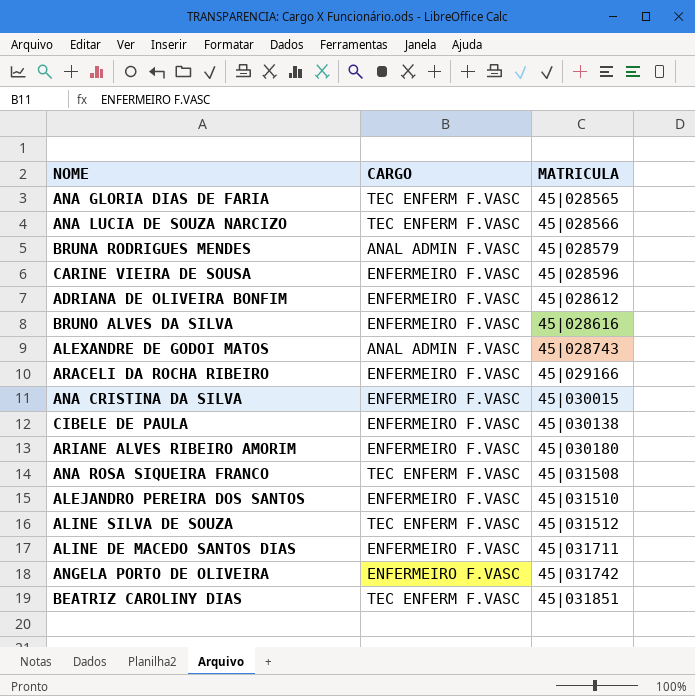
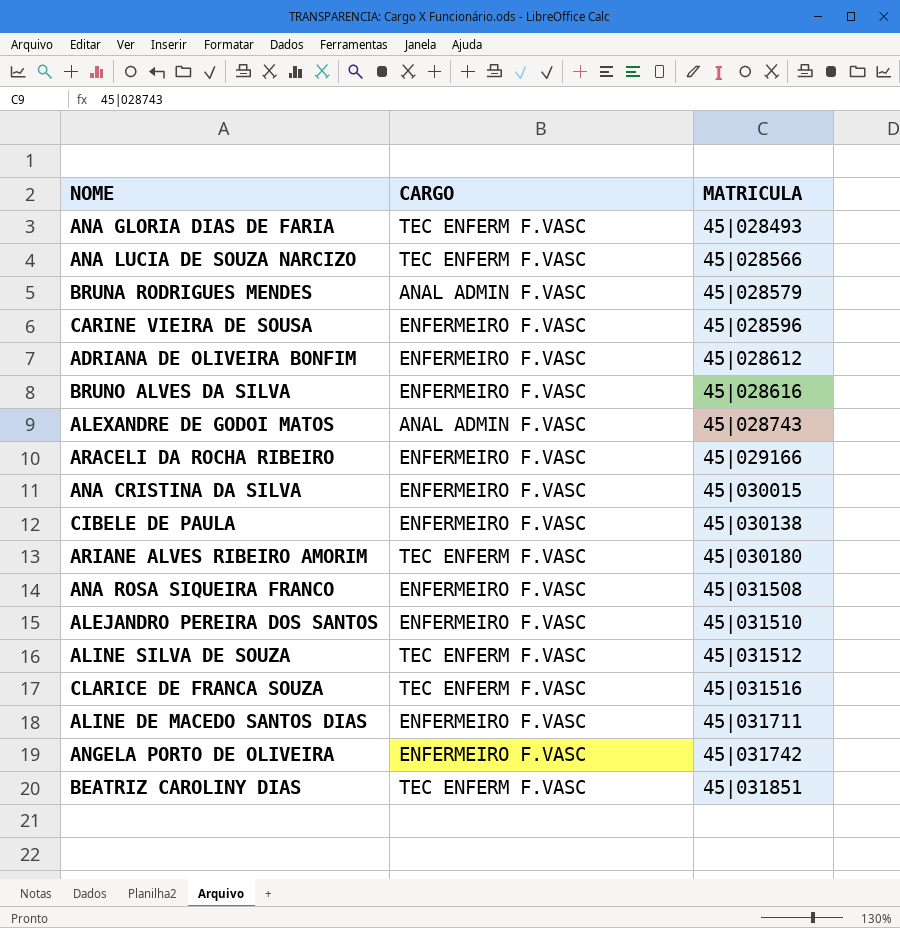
ANA GLORIA DIAS DE FARIA | MATRICULA: 45|028565 -> 45|028493
ARIANE ALVES RIBEIRO AMORIM | CARGO: ENFERMEIRO F.VASC -> TEC ENFERM F.VASC
ANA ROSA SIQUEIRA FRANCO | CARGO: TEC ENFERM F.VASC -> ENFERMEIRO F.VASC
row CLARICE DE FRANCA SOUZA: none -> TEC ENFERM F.VASC | 45|031516

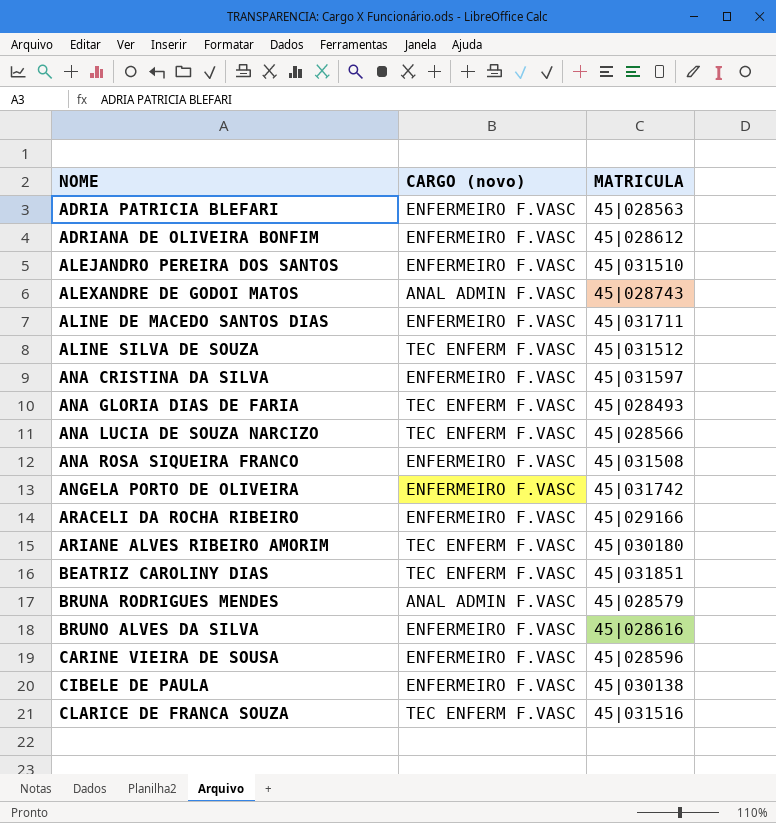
row order: MATRICULA ascending -> NOME ascending
column name: CARGO -> CARGO (novo)
row ADRIA PATRICIA BLEFARI: none -> ENFERMEIRO F.VASC | 45|028563
ANA CRISTINA DA SILVA | MATRICULA: 45|030015 -> 45|031597

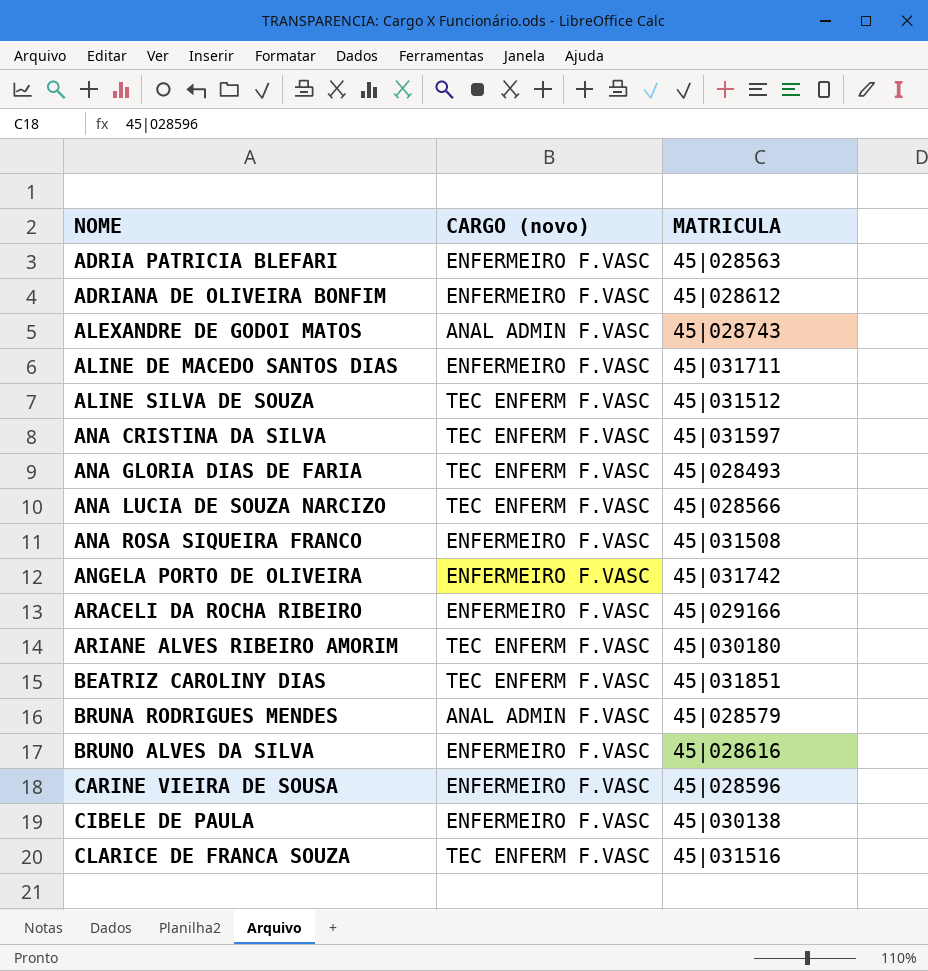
row ALEJANDRO PEREIRA DOS SANTOS: ENFERMEIRO F.VASC | 45|031510 -> none
ANA CRISTINA DA SILVA | CARGO (novo): ENFERMEIRO F.VASC -> TEC ENFERM F.VASC

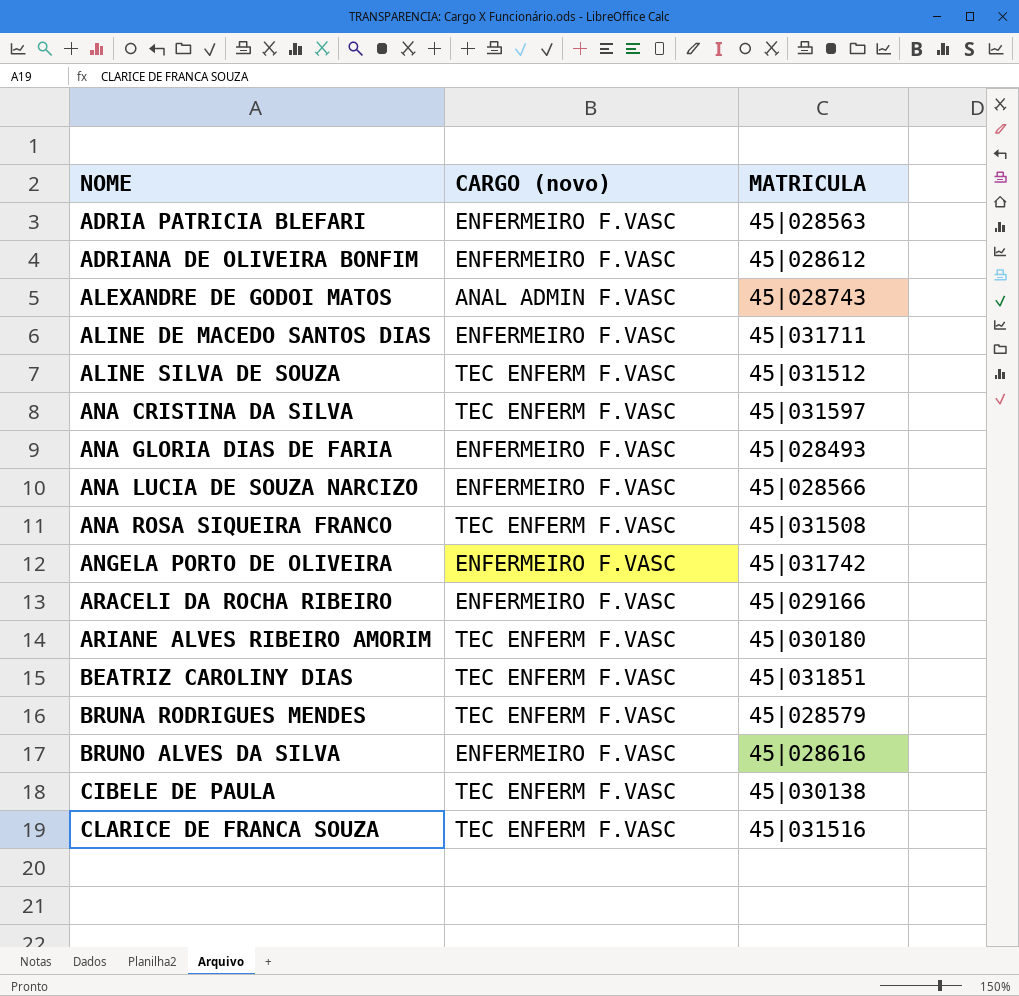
row CARINE VIEIRA DE SOUSA: ENFERMEIRO F.VASC | 45|028596 -> none
ANA GLORIA DIAS DE FARIA | CARGO (novo): TEC ENFERM F.VASC -> ENFERMEIRO F.VASC
ANA LUCIA DE SOUZA NARCIZO | CARGO (novo): TEC ENFERM F.VASC -> ENFERMEIRO F.VASC
ANA ROSA SIQUEIRA FRANCO | CARGO (novo): ENFERMEIRO F.VASC -> TEC ENFERM F.VASC
BRUNA RODRIGUES MENDES | CARGO (novo): ANAL ADMIN F.VASC -> TEC ENFERM F.VASC
CIBELE DE PAULA | CARGO (novo): ENFERMEIRO F.VASC -> TEC ENFERM F.VASC

